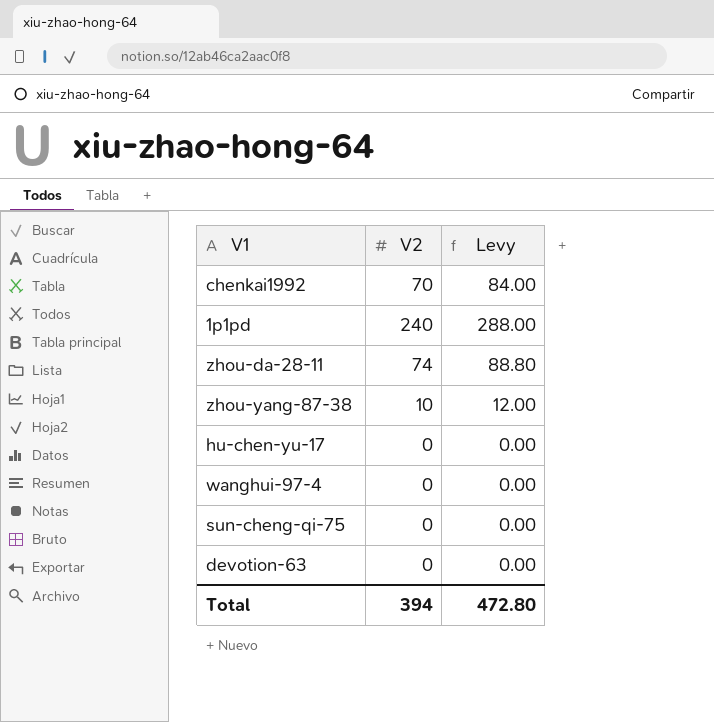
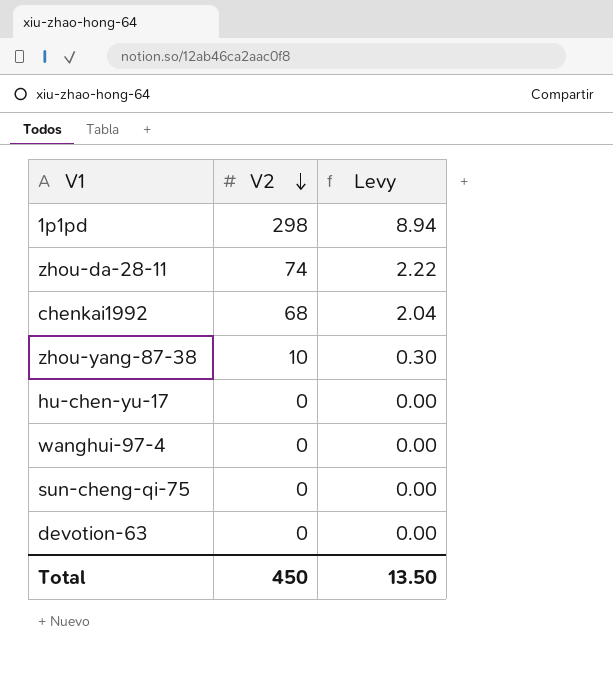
row order: none -> V2 descending
column Levy | formula: [V2] * 1.2 -> [V2] * 0.03
1p1pd | V2: 240 -> 298
chenkai1992 | V2: 70 -> 68
Total | V2: 394 -> 450
Total | Levy: 472.80 -> 13.50

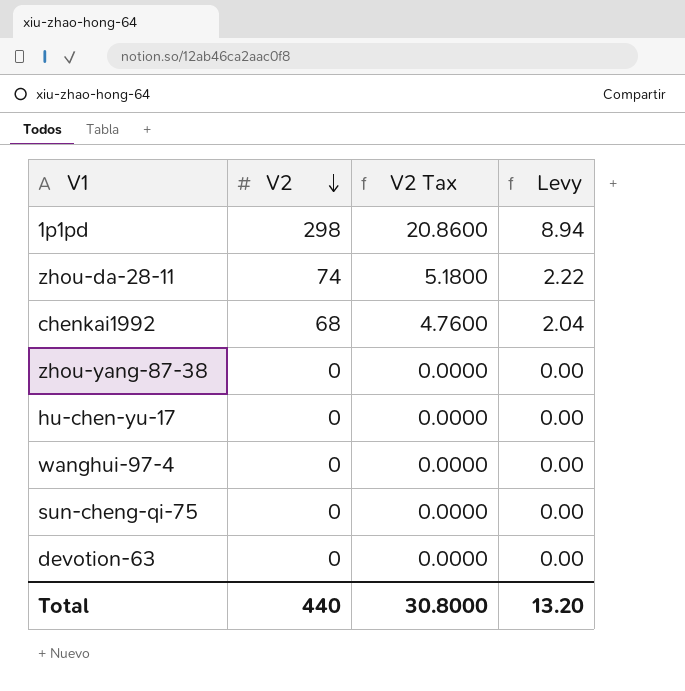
column V2 Tax | formula: none -> [V2] * 0.07
zhou-yang-87-38 | V2: 10 -> 0
zhou-yang-87-38 | Levy: 0.30 -> 0.00
Total | V2: 450 -> 440
Total | Levy: 13.50 -> 13.20

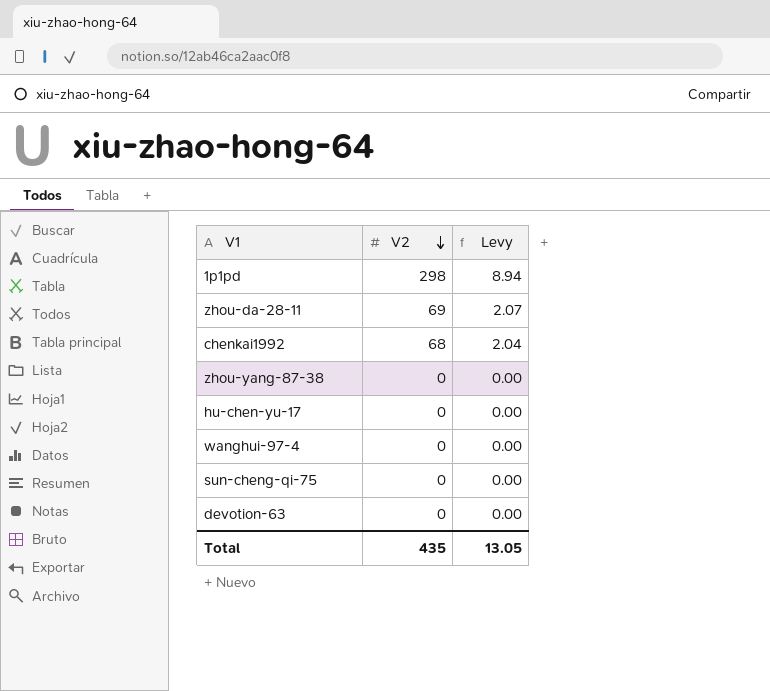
column V2 Tax | formula: [V2] * 0.07 -> none
zhou-da-28-11 | V2: 74 -> 69
zhou-da-28-11 | Levy: 2.22 -> 2.07
Total | V2: 440 -> 435
Total | Levy: 13.20 -> 13.05

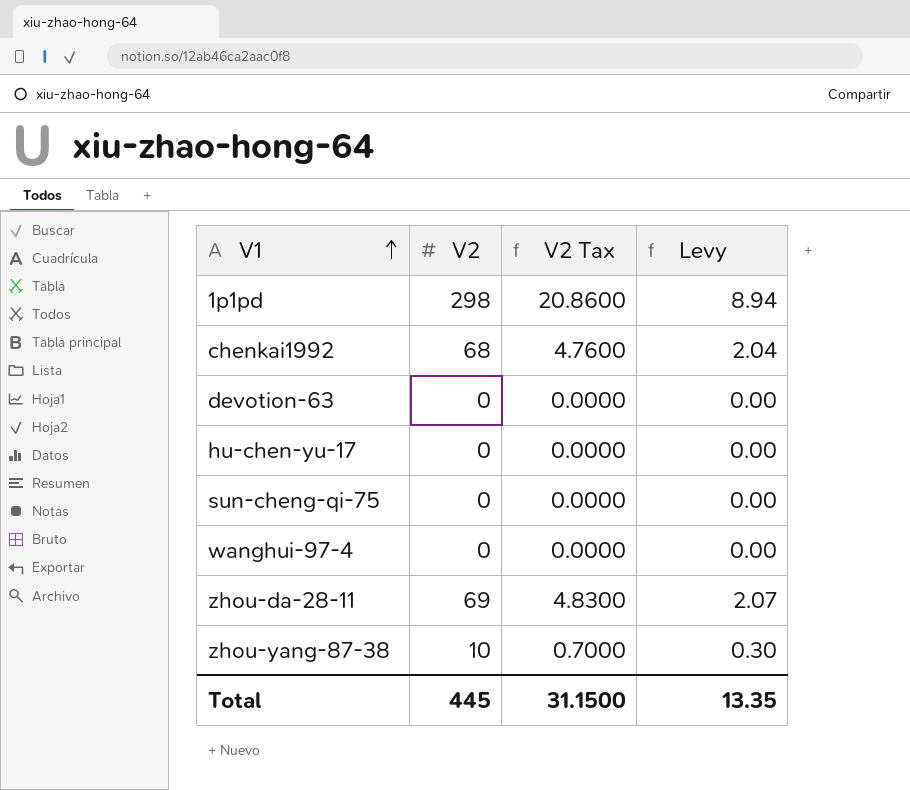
row order: V2 descending -> V1 ascending
column V2 Tax | formula: none -> [V2] * 0.07
zhou-yang-87-38 | V2: 0 -> 10
zhou-yang-87-38 | Levy: 0.00 -> 0.30
Total | V2: 435 -> 445
Total | Levy: 13.05 -> 13.35

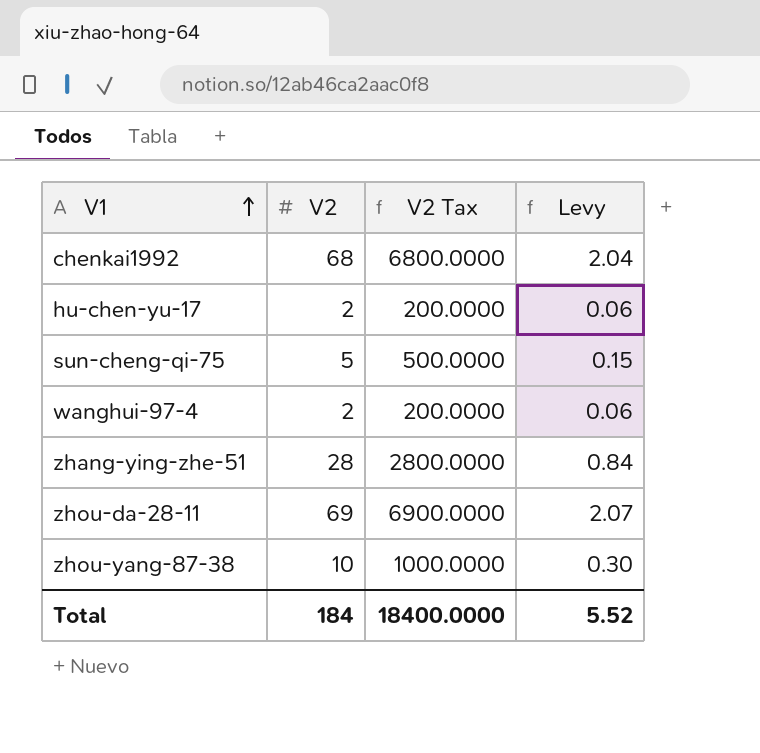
column V2 Tax | formula: [V2] * 0.07 -> [V2] * 100
row 1p1pd: 298 | 20.8600 | 8.94 -> none
row devotion-63: 0 | 0.0000 | 0.00 -> none
hu-chen-yu-17 | V2: 0 -> 2
hu-chen-yu-17 | Levy: 0.00 -> 0.06
sun-cheng-qi-75 | V2: 0 -> 5
sun-cheng-qi-75 | Levy: 0.00 -> 0.15
wanghui-97-4 | V2: 0 -> 2
wanghui-97-4 | Levy: 0.00 -> 0.06
row zhang-ying-zhe-51: none -> 28 | 2800.0000 | 0.84
Total | V2: 445 -> 184
Total | V2 Tax: 31.1500 -> 18400.0000
Total | Levy: 13.35 -> 5.52

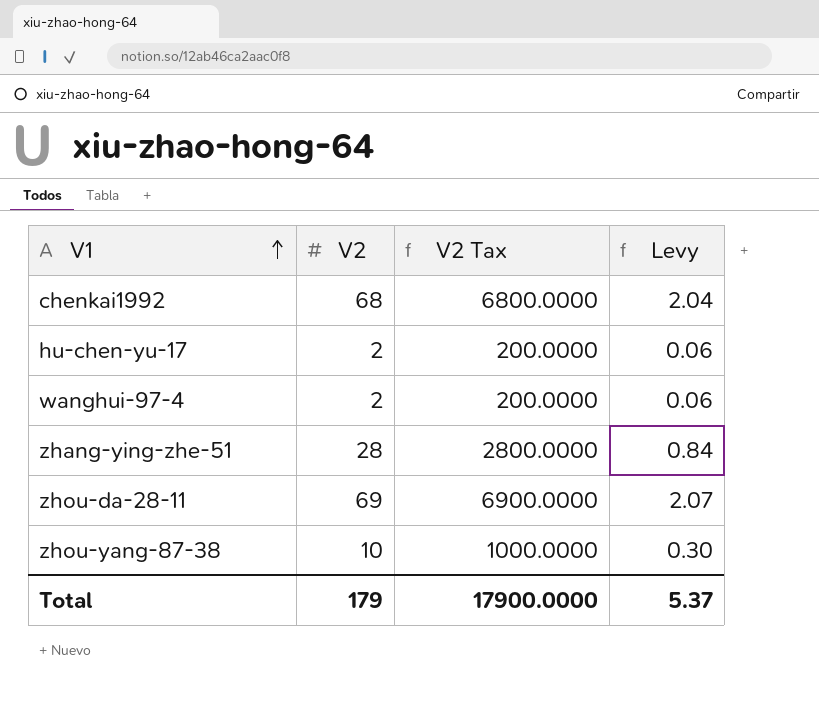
row sun-cheng-qi-75: 5 | 500.0000 | 0.15 -> none
Total | V2: 184 -> 179
Total | V2 Tax: 18400.0000 -> 17900.0000
Total | Levy: 5.52 -> 5.37

